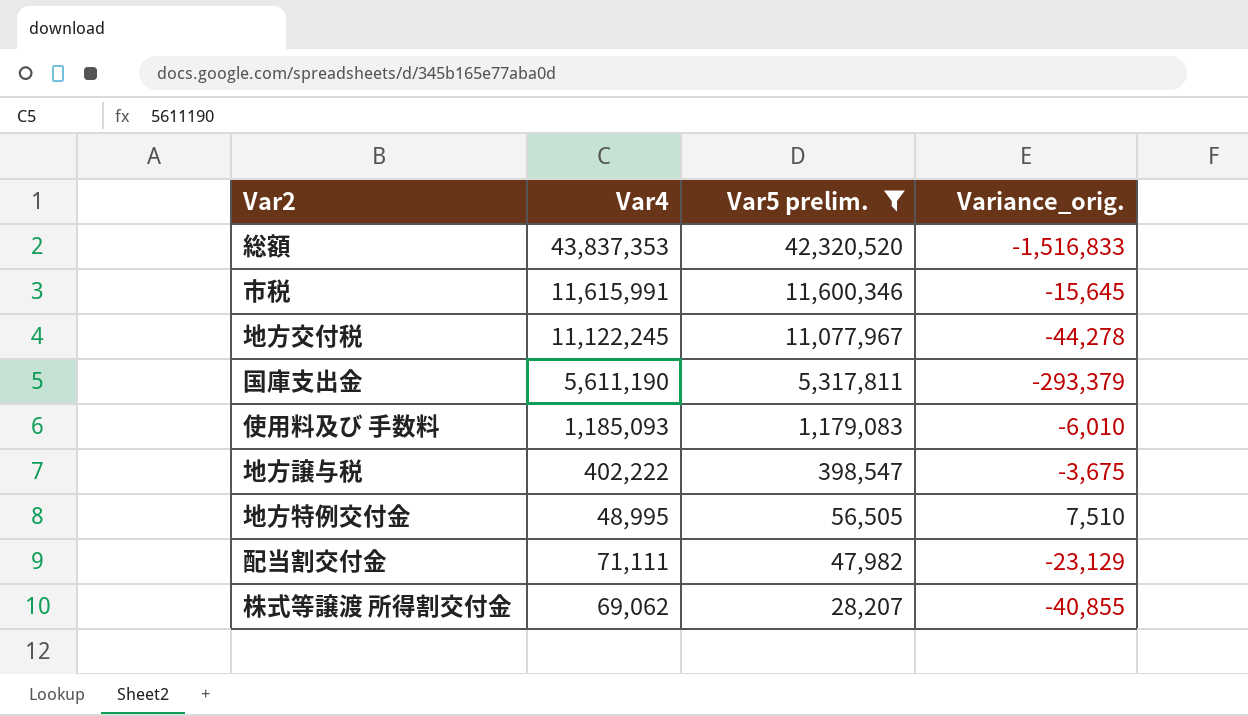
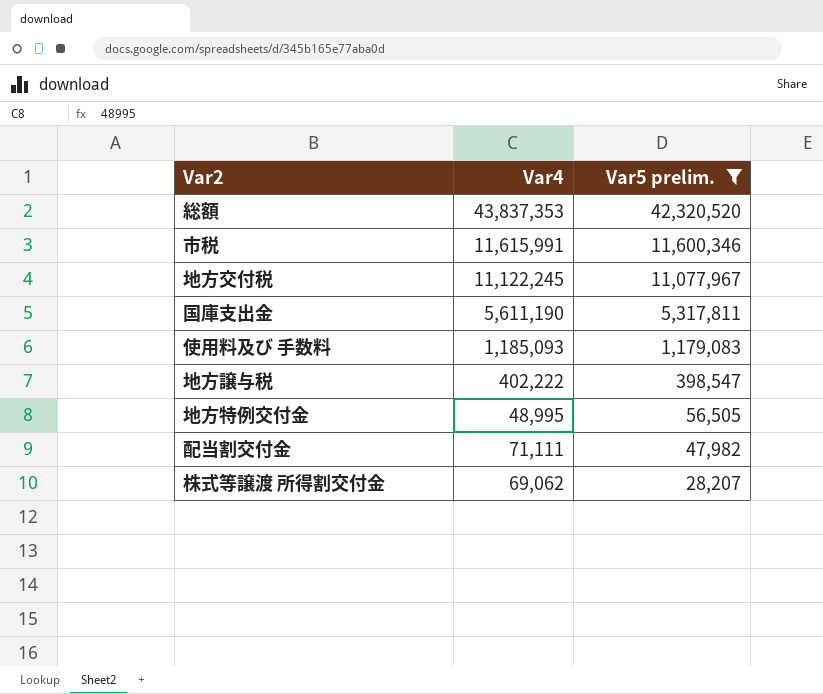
column Variance_orig. | formula: [Var5 prelim.] - [Var4] -> none

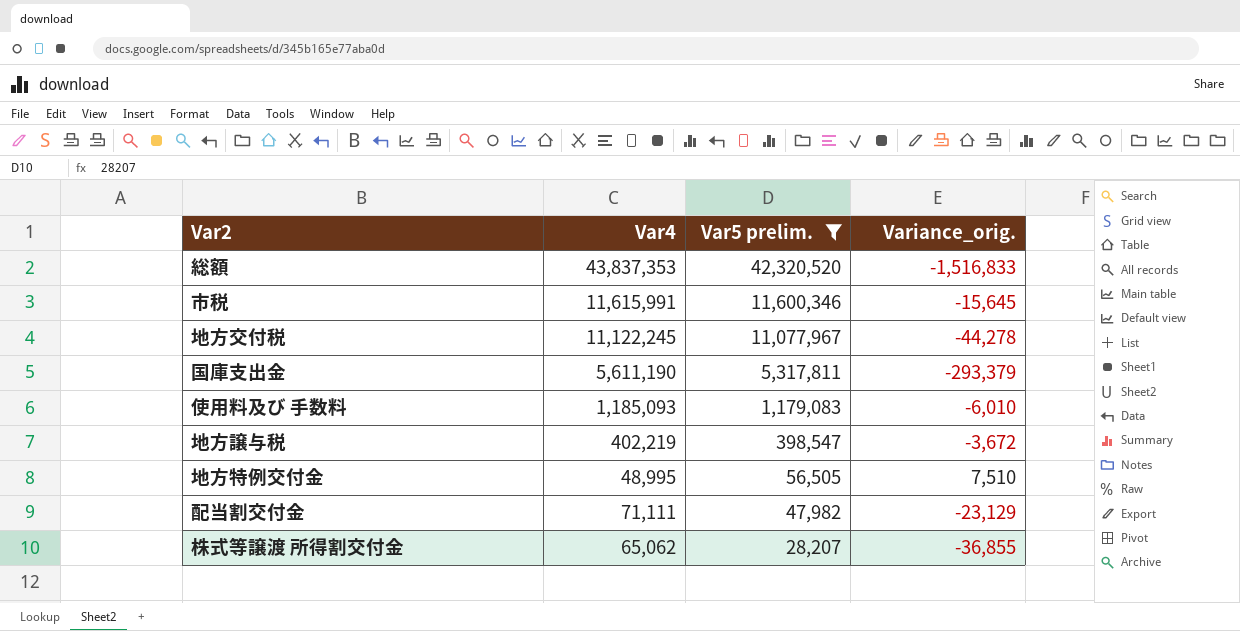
column Variance_orig. | formula: none -> [Var5 prelim.] - [Var4]
地方譲与税 | Var4: 402,222 -> 402,219
株式等譲渡 所得割交付金 | Var4: 69,062 -> 65,062

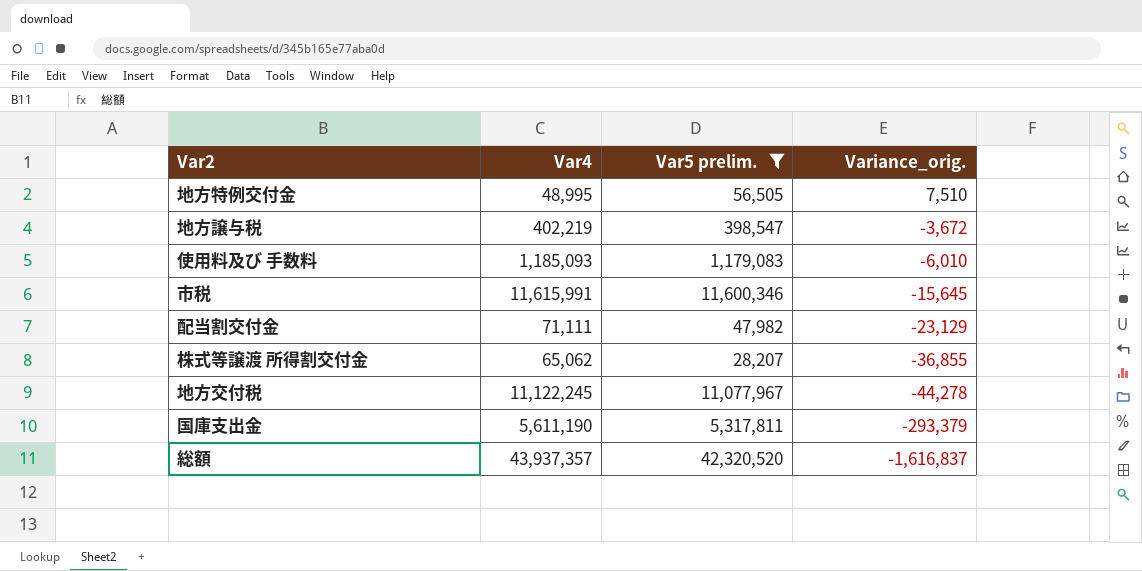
row order: Var5 prelim. descending -> Variance_orig. descending
総額 | Var4: 43,837,353 -> 43,937,357
総額 | Variance_orig.: -1,516,833 -> -1,616,837

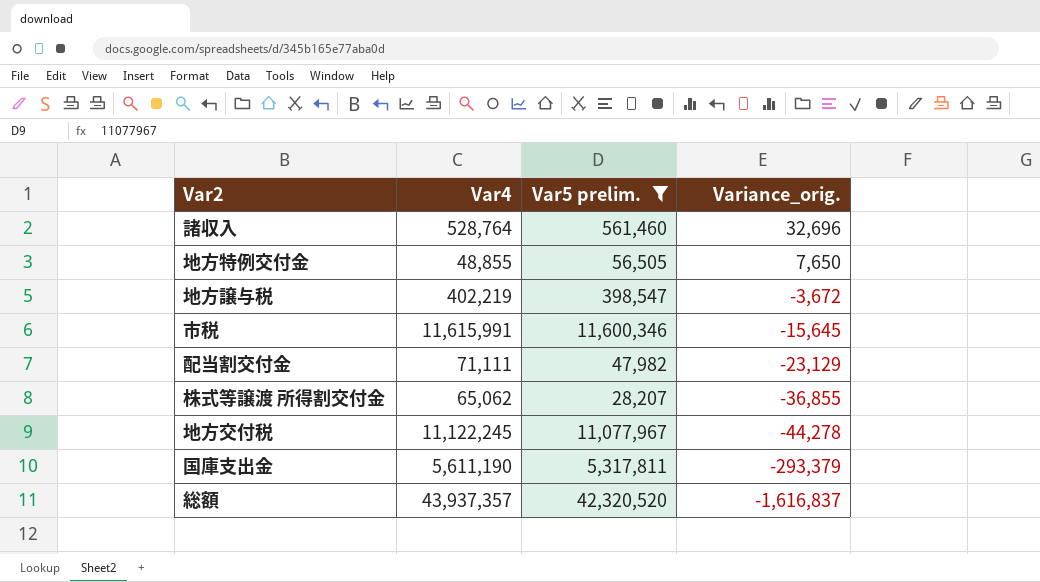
row 使用料及び 手数料: 1,185,093 | 1,179,083 | -6,010 -> none
row 諸収入: none -> 528,764 | 561,460 | 32,696
地方特例交付金 | Var4: 48,995 -> 48,855
地方特例交付金 | Variance_orig.: 7,510 -> 7,650

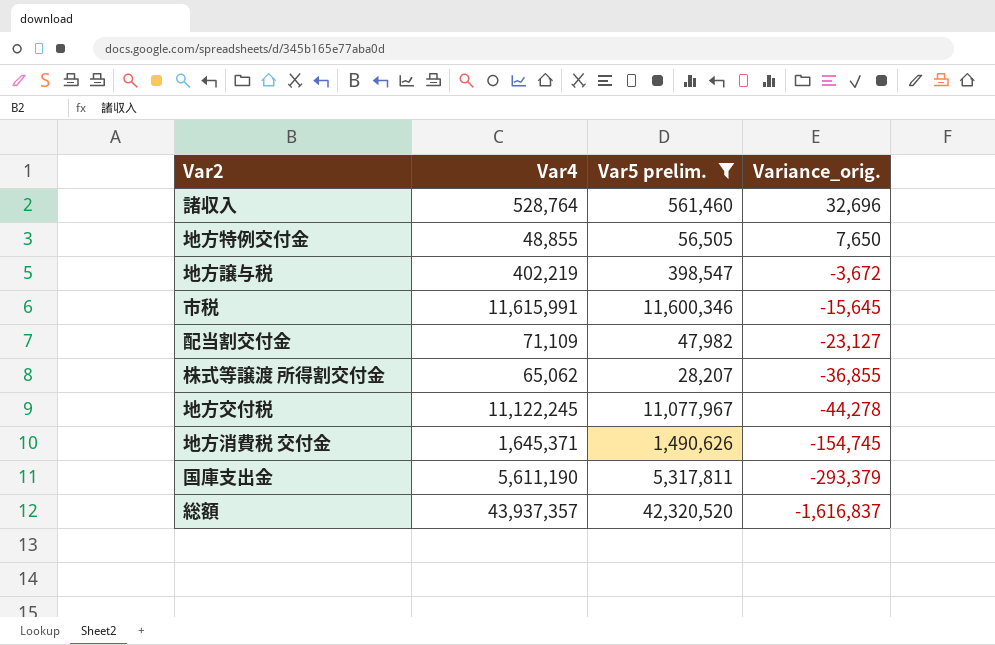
配当割交付金 | Var4: 71,111 -> 71,109
配当割交付金 | Variance_orig.: -23,129 -> -23,127
row 地方消費税 交付金: none -> 1,645,371 | 1,490,626 | -154,745

